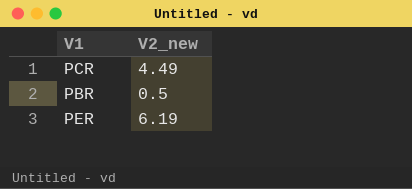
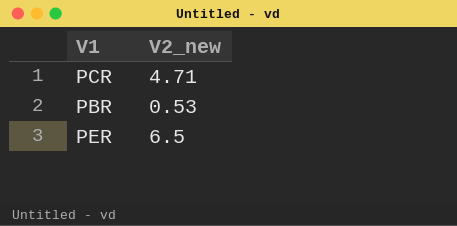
PCR | V2_new: 4.49 -> 4.71
PBR | V2_new: 0.5 -> 0.53
PER | V2_new: 6.19 -> 6.5

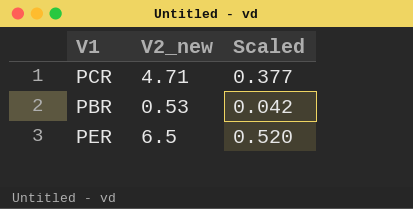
column Scaled | formula: none -> [V2_new] * 0.08

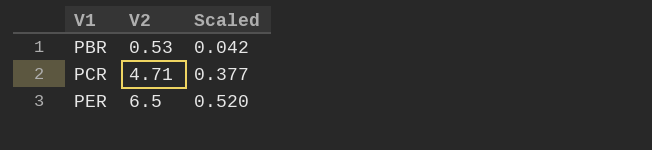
row order: none -> V1 ascending
column name: V2_new -> V2

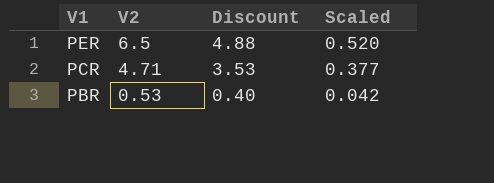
row order: V1 ascending -> V1 descending
column Discount | formula: none -> [V2] * 0.75

